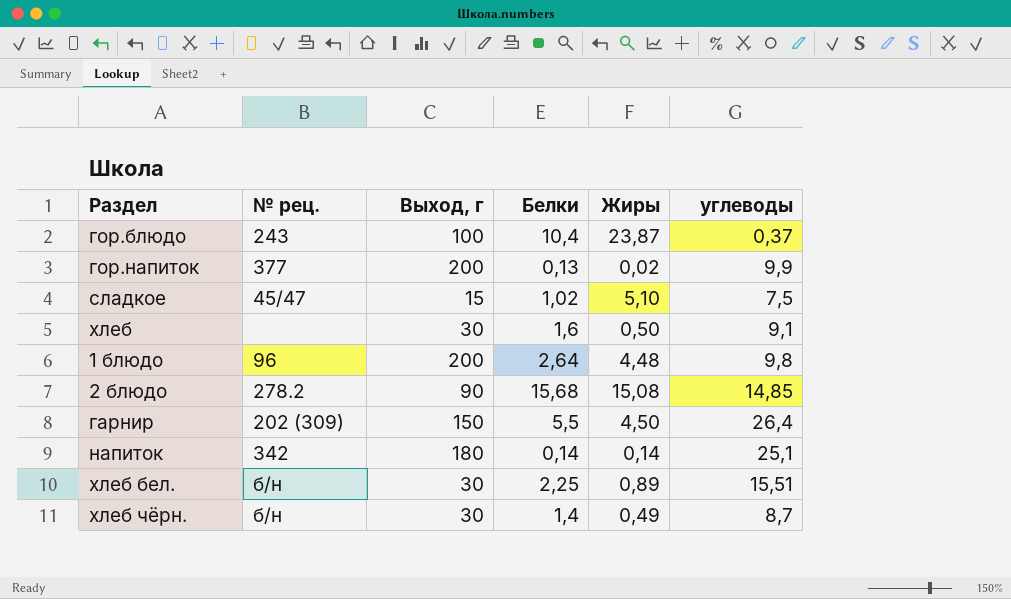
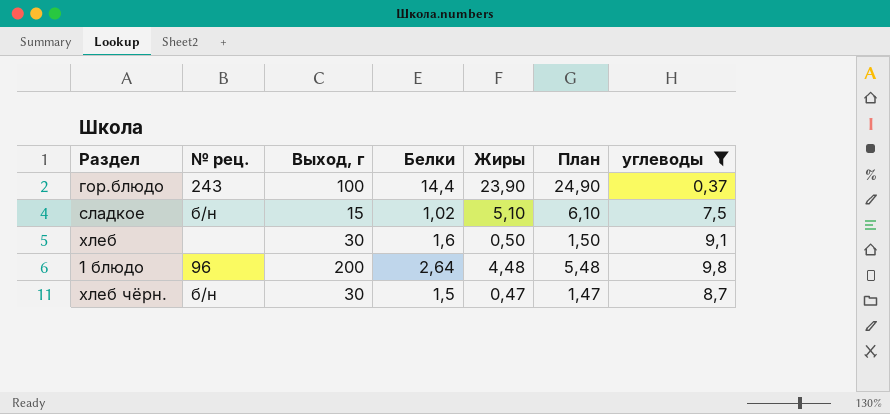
filter: none -> углеводы <= 9,8
column План | formula: none -> [Жиры] + 1
гор.блюдо | Белки: 10,4 -> 14,4
гор.блюдо | Жиры: 23,87 -> 23,90
сладкое | № рец.: 45/47 -> б/н
хлеб чёрн. | Белки: 1,4 -> 1,5
хлеб чёрн. | Жиры: 0,49 -> 0,47

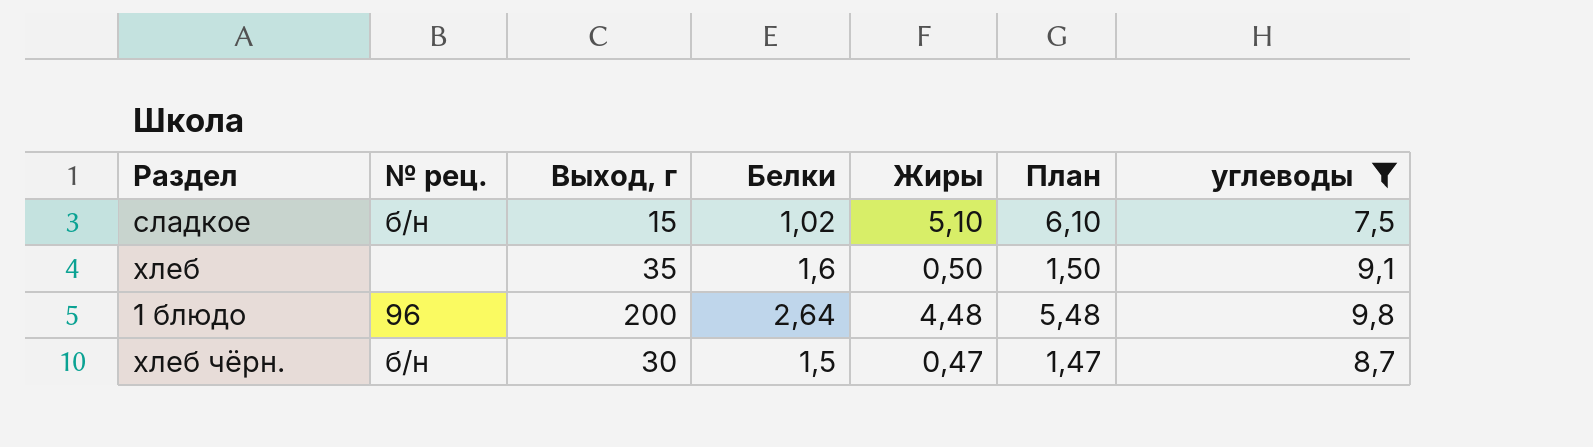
row гор.блюдо: 243 | 100 | 14,4 | 23,90 | 24,90 | 0,37 -> none
хлеб | Выход, г: 30 -> 35

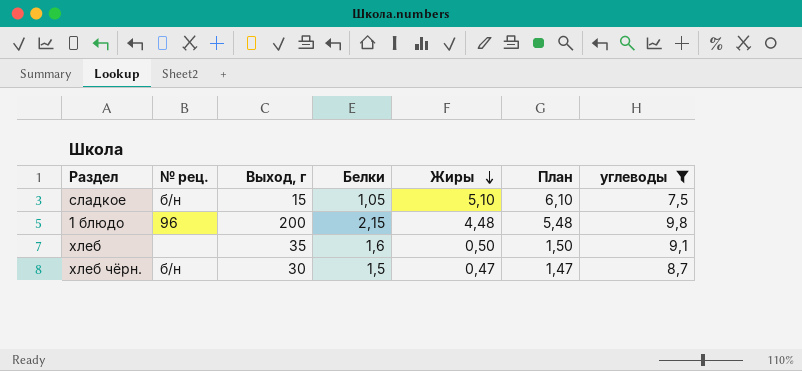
row order: none -> Жиры descending
сладкое | Белки: 1,02 -> 1,05
1 блюдо | Белки: 2,64 -> 2,15

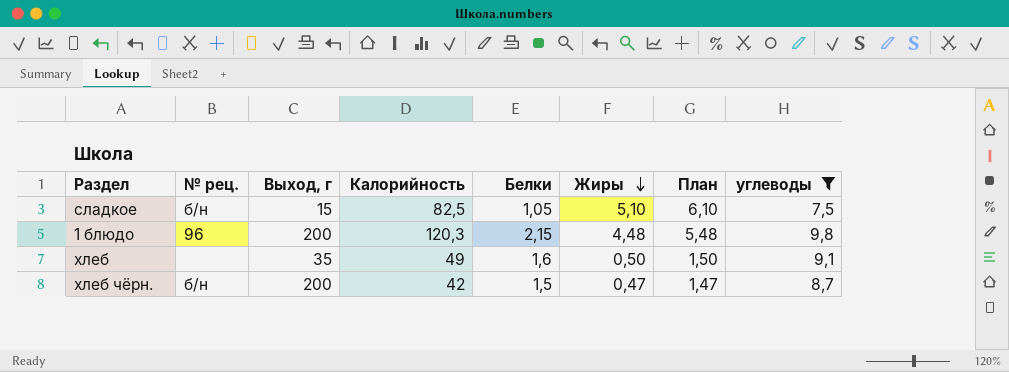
column Калорийность | position: none -> 4
хлеб чёрн. | Выход, г: 30 -> 200

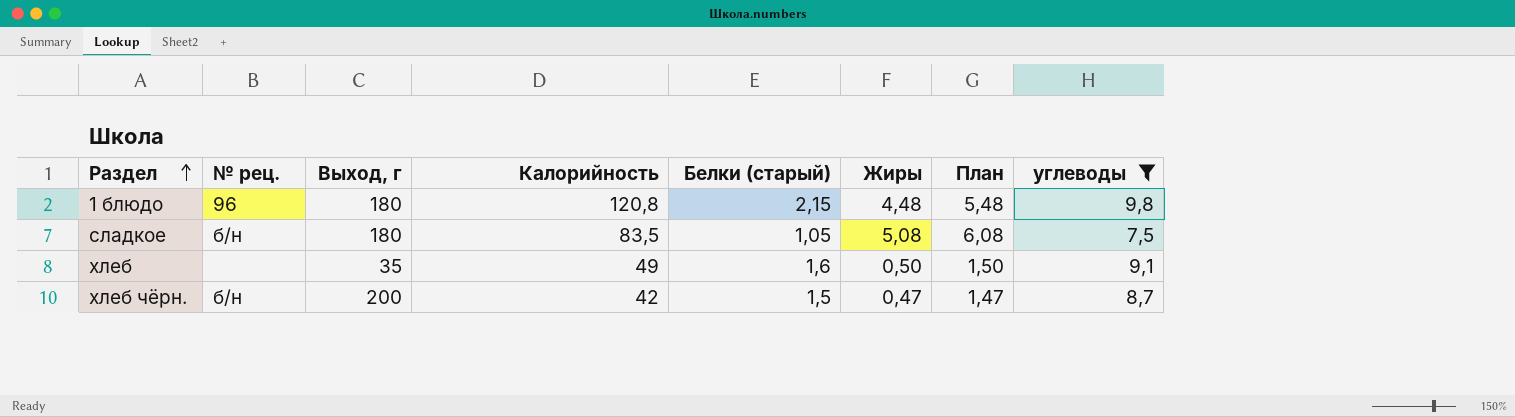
row order: Жиры descending -> Раздел ascending
column name: Белки -> Белки (старый)
1 блюдо | Выход, г: 200 -> 180
1 блюдо | Калорийность: 120,3 -> 120,8
сладкое | Выход, г: 15 -> 180
сладкое | Калорийность: 82,5 -> 83,5
сладкое | Жиры: 5,10 -> 5,08
сладкое | План: 6,10 -> 6,08

